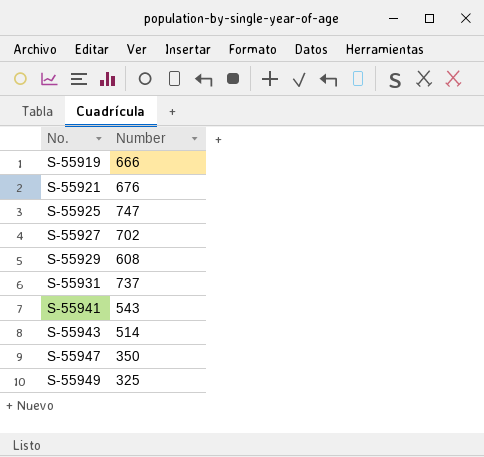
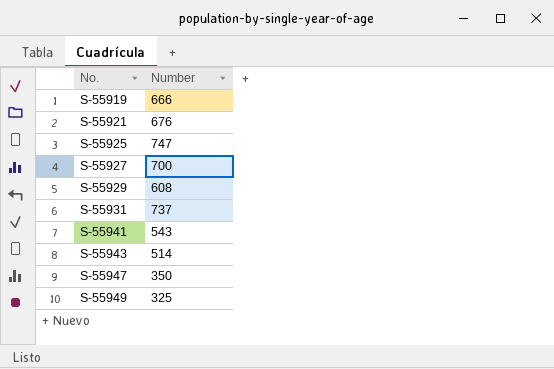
S-55927 | Number: 702 -> 700

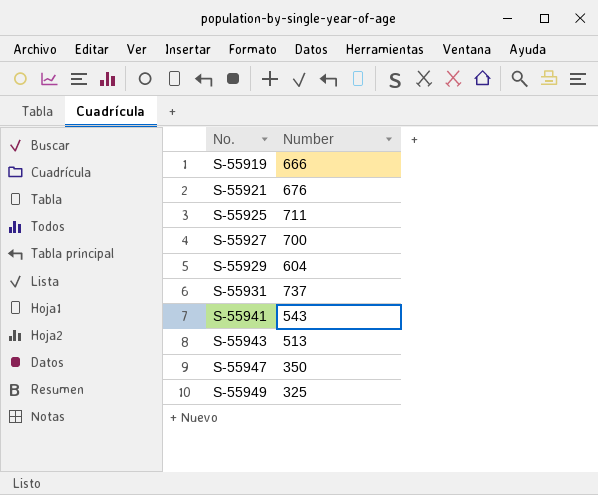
S-55925 | Number: 747 -> 711
S-55929 | Number: 608 -> 604
S-55943 | Number: 514 -> 513

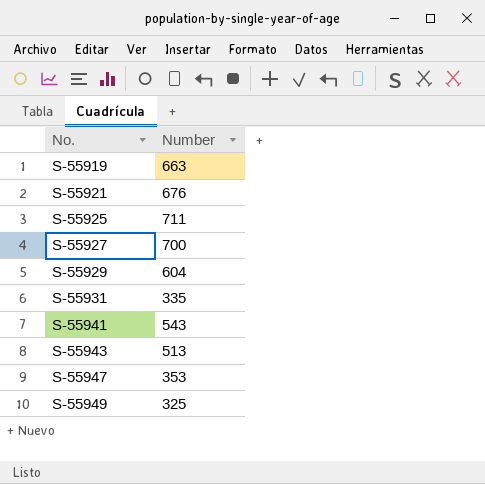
S-55919 | Number: 666 -> 663
S-55931 | Number: 737 -> 335
S-55947 | Number: 350 -> 353

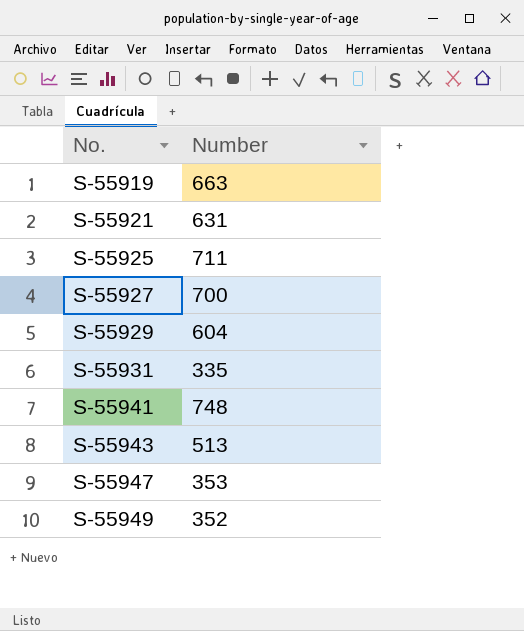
S-55921 | Number: 676 -> 631
S-55941 | Number: 543 -> 748
S-55949 | Number: 325 -> 352

